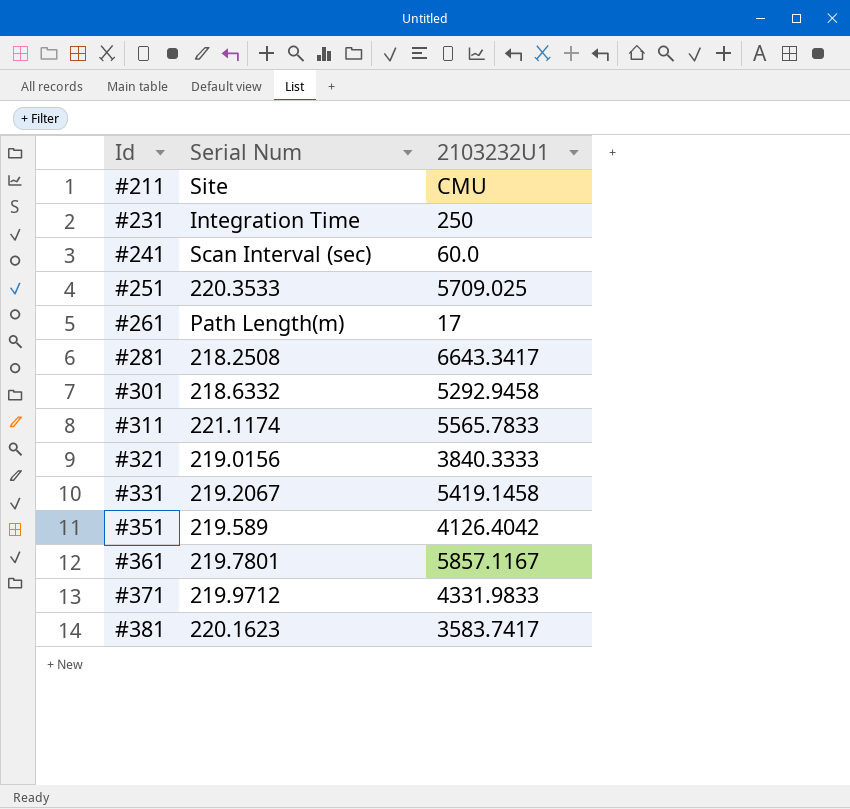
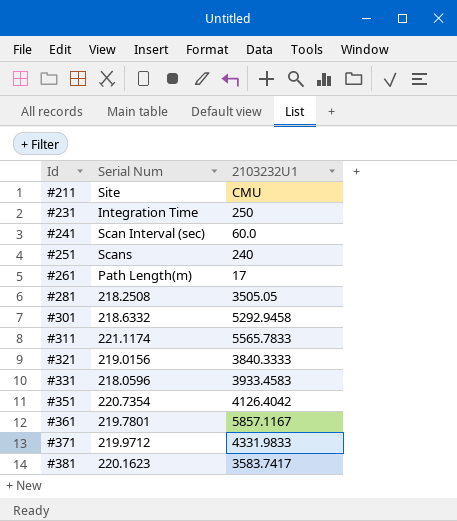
#251 | Serial Num: 220.3533 -> Scans
#251 | 2103232U1: 5709.025 -> 240
#281 | 2103232U1: 6643.3417 -> 3505.05
#331 | Serial Num: 219.2067 -> 218.0596
#331 | 2103232U1: 5419.1458 -> 3933.4583
#351 | Serial Num: 219.589 -> 220.7354

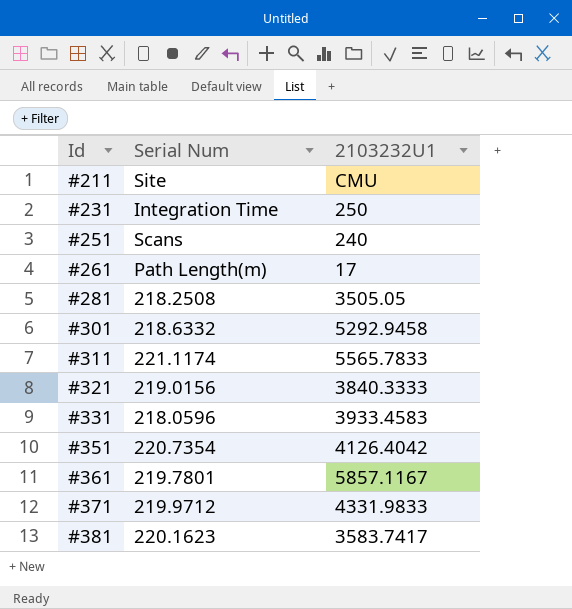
row #241: Scan Interval (sec) | 60.0 -> none

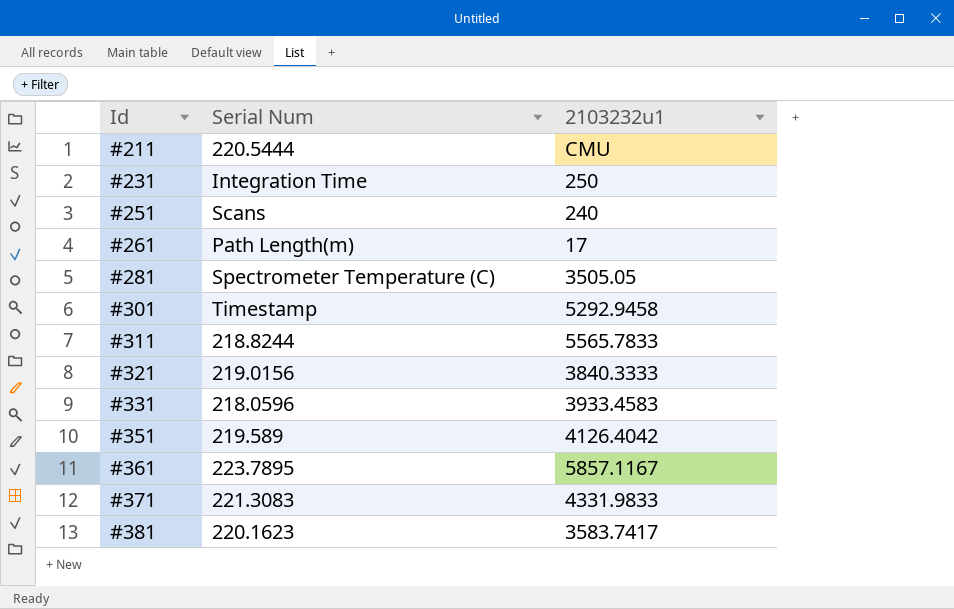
column name: 2103232U1 -> 2103232u1
#211 | Serial Num: Site -> 220.5444
#281 | Serial Num: 218.2508 -> Spectrometer Temperature (C)
#301 | Serial Num: 218.6332 -> Timestamp
#311 | Serial Num: 221.1174 -> 218.8244
#351 | Serial Num: 220.7354 -> 219.589
#361 | Serial Num: 219.7801 -> 223.7895
#371 | Serial Num: 219.9712 -> 221.3083

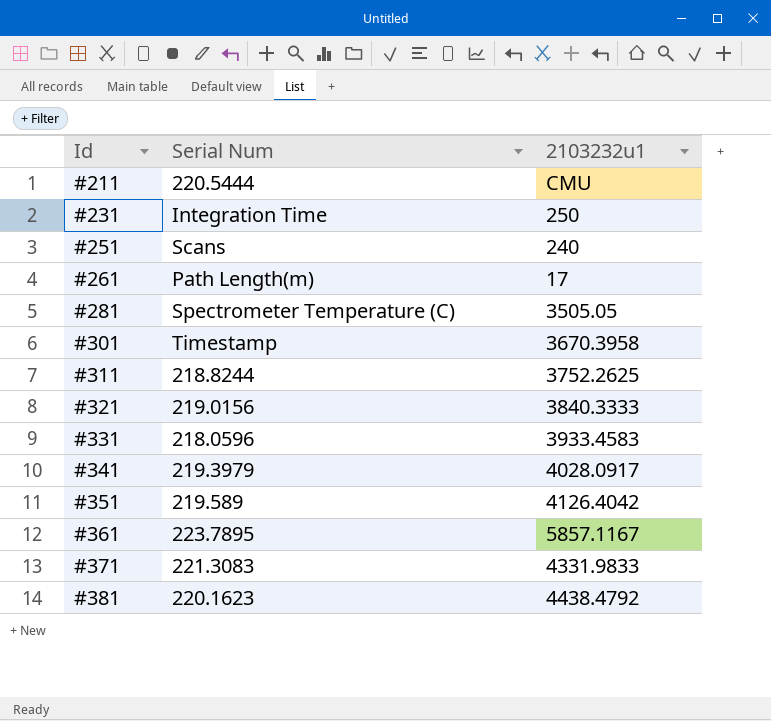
#301 | 2103232u1: 5292.9458 -> 3670.3958
#311 | 2103232u1: 5565.7833 -> 3752.2625
row #341: none -> 219.3979 | 4028.0917
#381 | 2103232u1: 3583.7417 -> 4438.4792

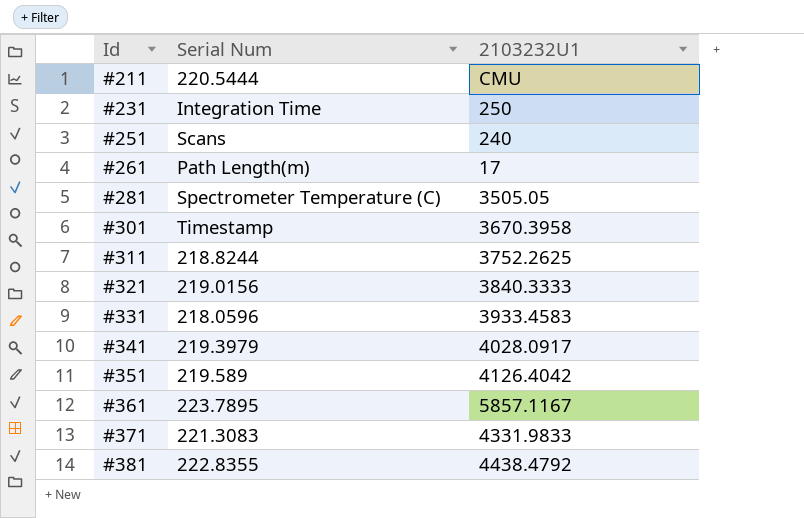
column name: 2103232u1 -> 2103232U1
#381 | Serial Num: 220.1623 -> 222.8355

